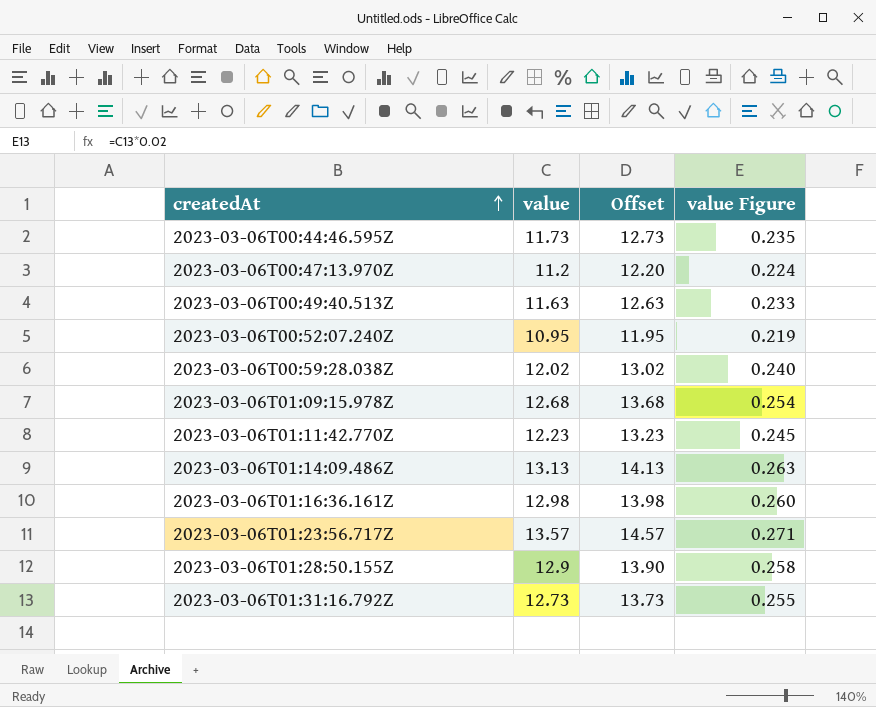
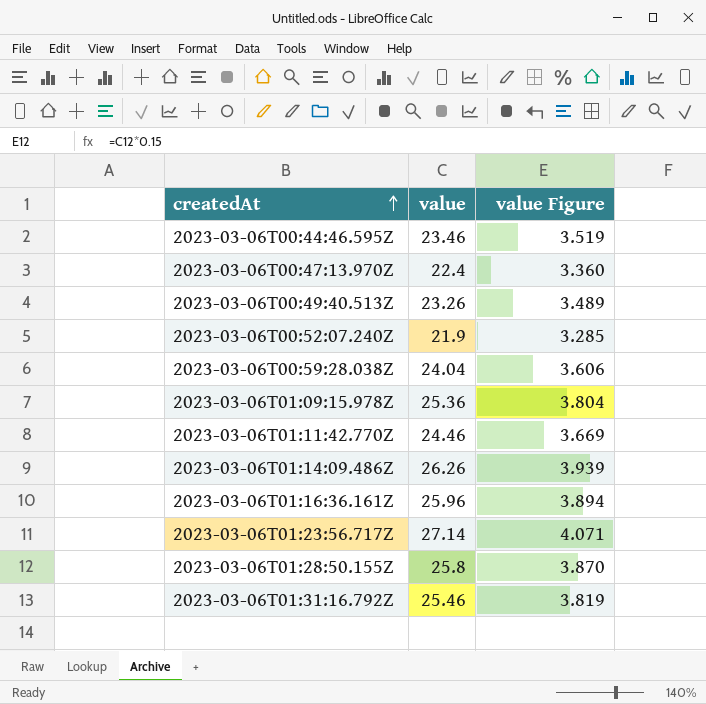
column Offset | formula: [value] + 1 -> none
column value Figure | formula: [value] * 0.02 -> [value] * 0.15
2023-03-06T00:44:46.595Z | value: 11.73 -> 23.46
2023-03-06T00:47:13.970Z | value: 11.2 -> 22.4
2023-03-06T00:49:40.513Z | value: 11.63 -> 23.26
2023-03-06T00:52:07.240Z | value: 10.95 -> 21.9
2023-03-06T00:59:28.038Z | value: 12.02 -> 24.04
2023-03-06T01:09:15.978Z | value: 12.68 -> 25.36
2023-03-06T01:11:42.770Z | value: 12.23 -> 24.46
2023-03-06T01:14:09.486Z | value: 13.13 -> 26.26
2023-03-06T01:16:36.161Z | value: 12.98 -> 25.96
2023-03-06T01:23:56.717Z | value: 13.57 -> 27.14
2023-03-06T01:28:50.155Z | value: 12.9 -> 25.8
2023-03-06T01:31:16.792Z | value: 12.73 -> 25.46

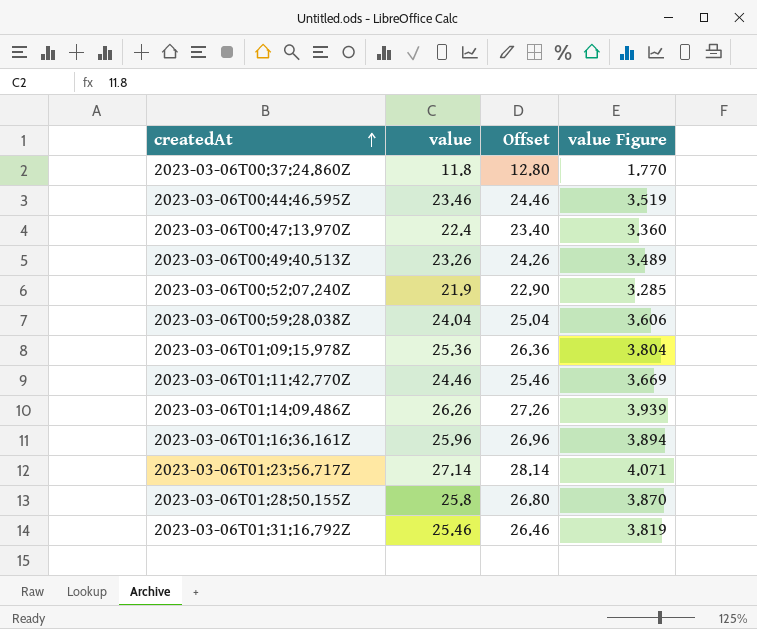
column Offset | formula: none -> [value] + 1
row 2023-03-06T00:37:24.860Z: none -> 11.8 | 12.80 | 1.770

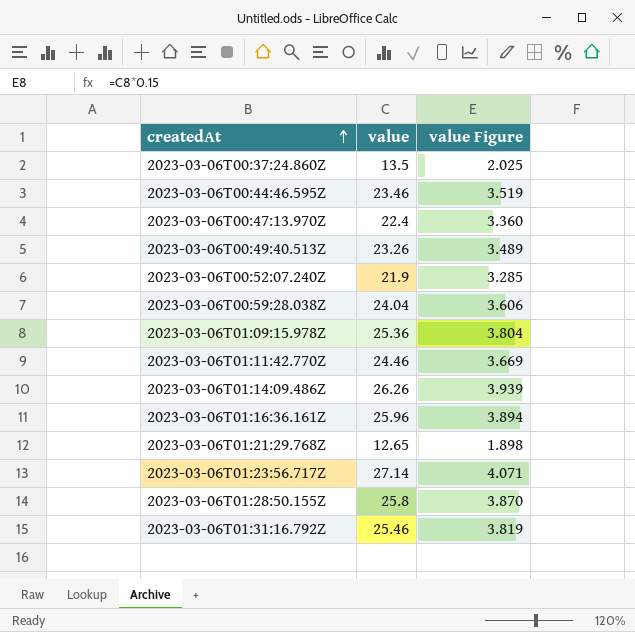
column Offset | formula: [value] + 1 -> none
2023-03-06T00:37:24.860Z | value: 11.8 -> 13.5
2023-03-06T00:37:24.860Z | value Figure: 1.770 -> 2.025
row 2023-03-06T01:21:29.768Z: none -> 12.65 | 1.898

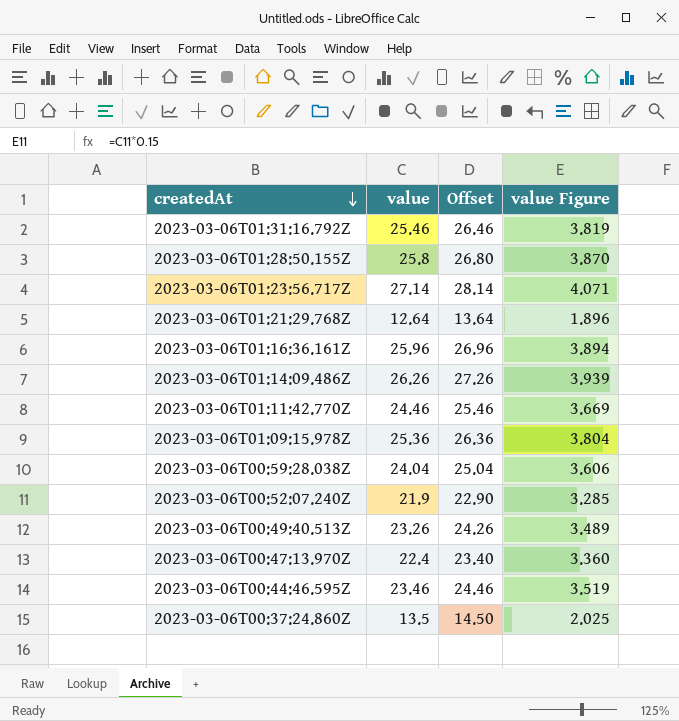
row order: createdAt ascending -> createdAt descending
column Offset | formula: none -> [value] + 1
2023-03-06T01:21:29.768Z | value: 12.65 -> 12.64
2023-03-06T01:21:29.768Z | value Figure: 1.898 -> 1.896

